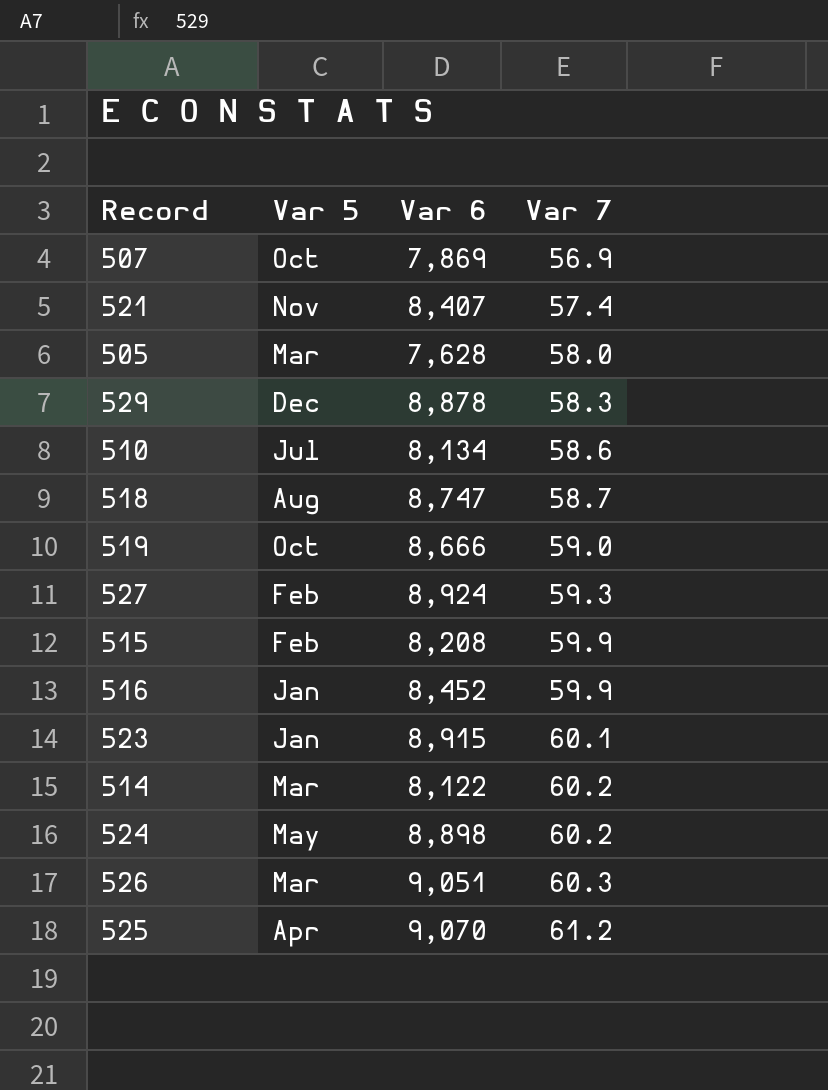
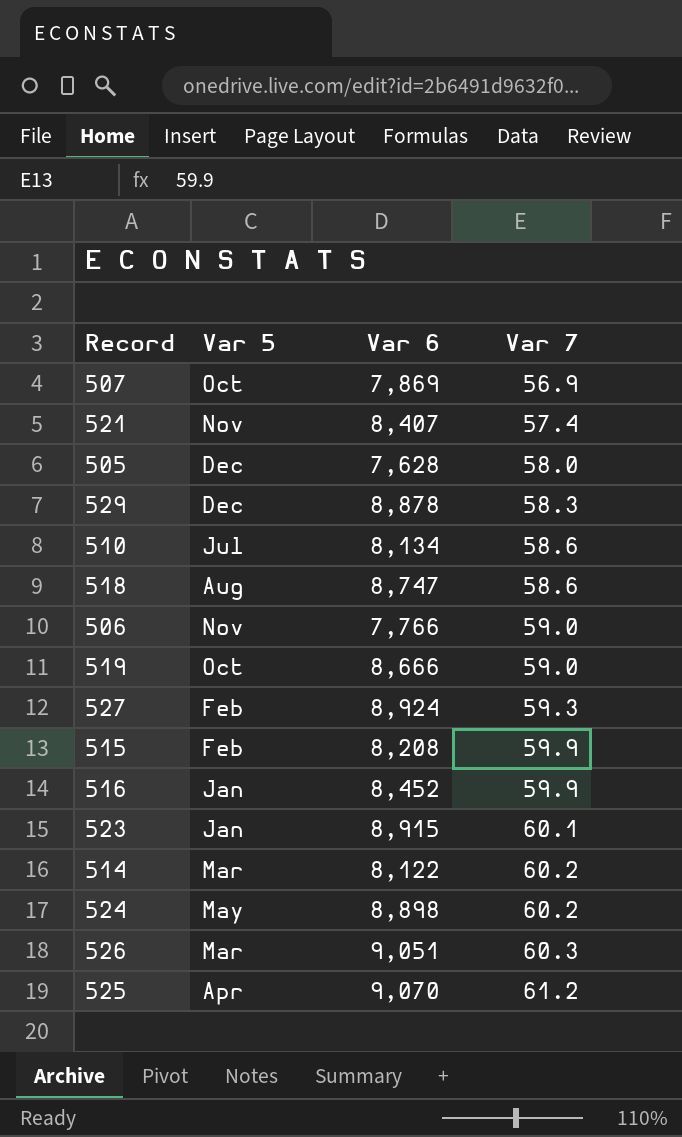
505 | Var 5: Mar -> Dec
518 | Var 7: 58.7 -> 58.6
row 506: none -> Nov | 7,766 | 59.0

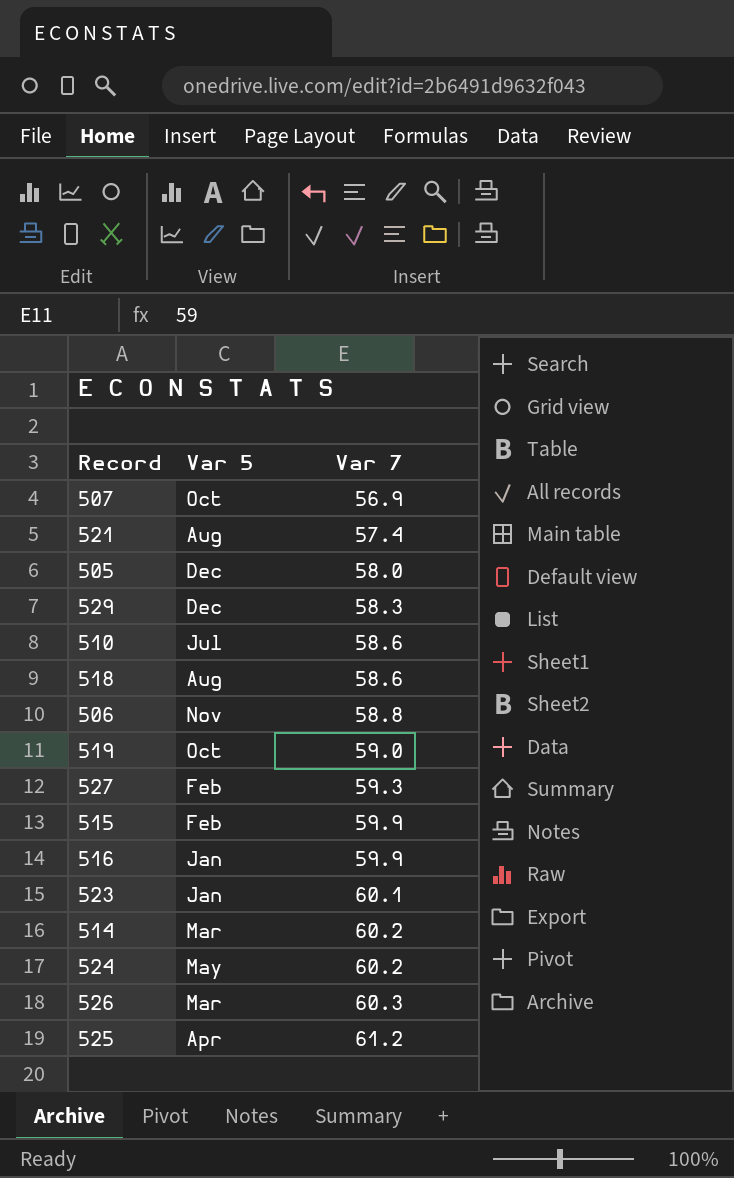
column Var 6 | position: 3 -> none
521 | Var 5: Nov -> Aug
506 | Var 7: 59.0 -> 58.8

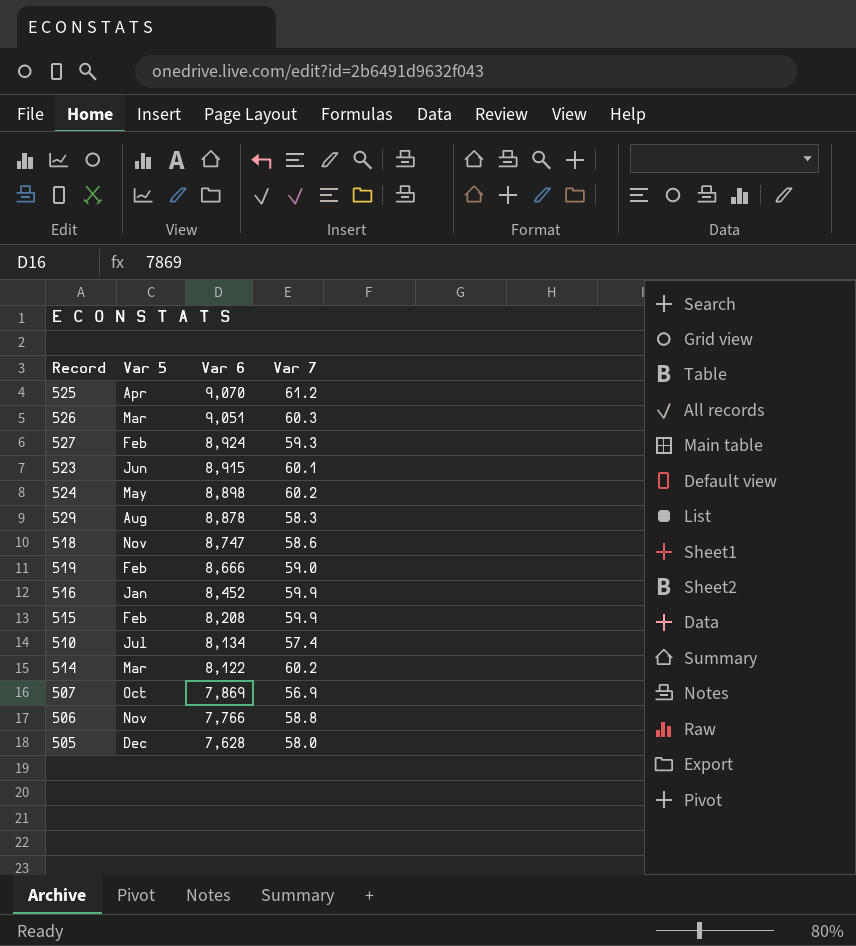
row order: Var 7 ascending -> Var 6 descending
column Var 6 | position: none -> 3
row 521: Aug | 57.4 -> none
523 | Var 5: Jan -> Jun
529 | Var 5: Dec -> Aug
518 | Var 5: Aug -> Nov
519 | Var 5: Oct -> Feb
510 | Var 7: 58.6 -> 57.4

